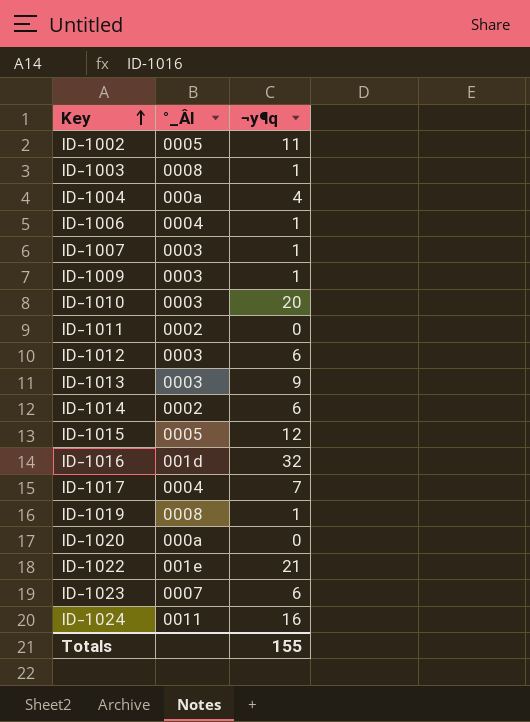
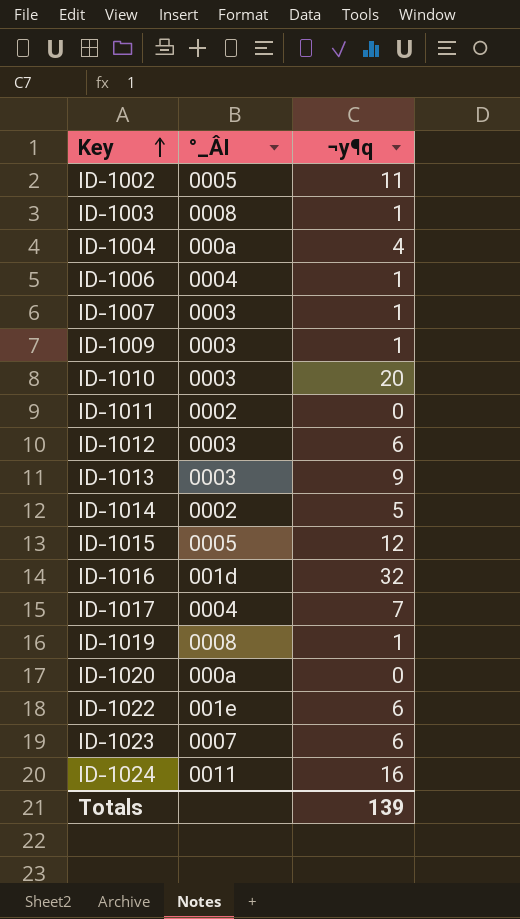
ID-1014 | ¬y¶q: 6 -> 5
ID-1022 | ¬y¶q: 21 -> 6
Totals | ¬y¶q: 155 -> 139

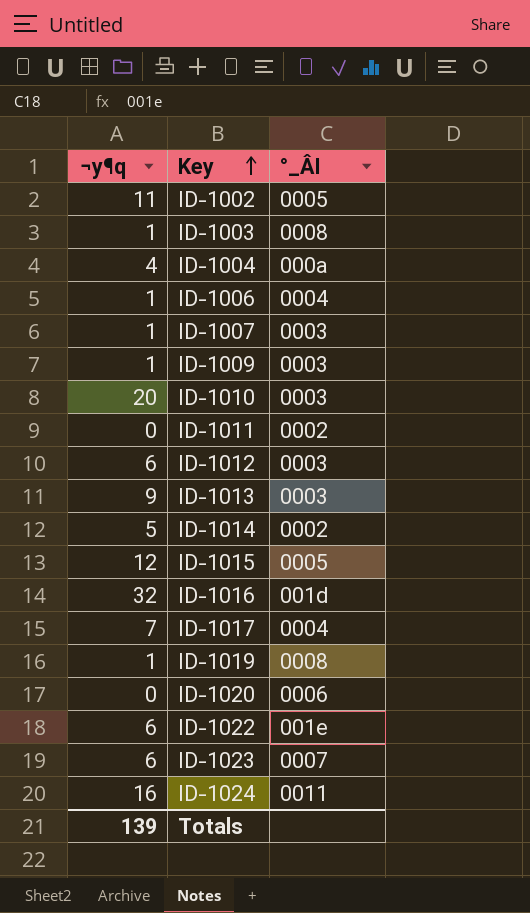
column ¬y¶q | position: 3 -> 1
ID-1020 | °_ÂI: 000a -> 0006

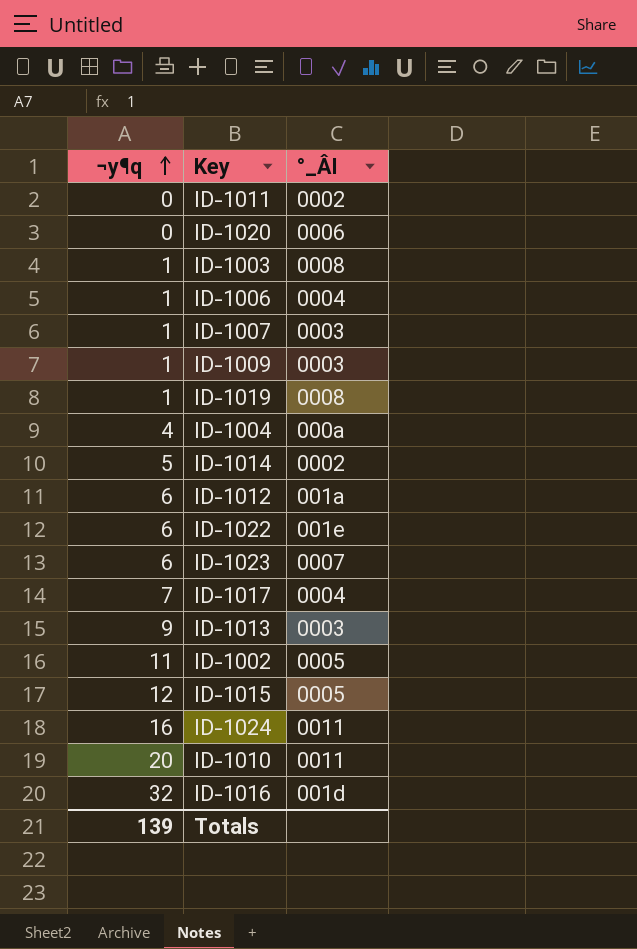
row order: Key ascending -> ¬y¶q ascending
ID-1012 | °_ÂI: 0003 -> 001a
ID-1010 | °_ÂI: 0003 -> 0011

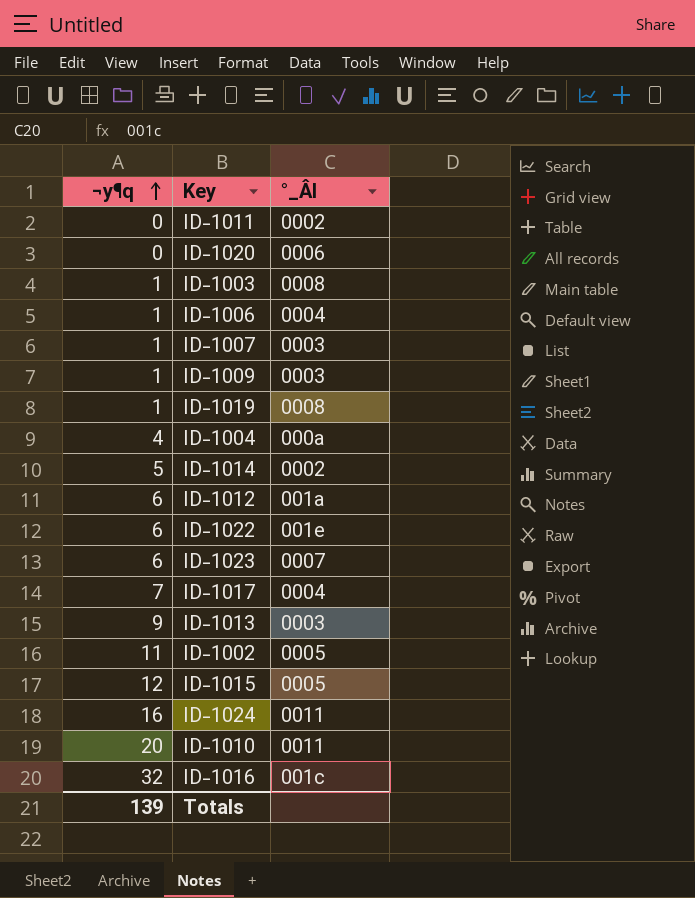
ID-1016 | °_ÂI: 001d -> 001c

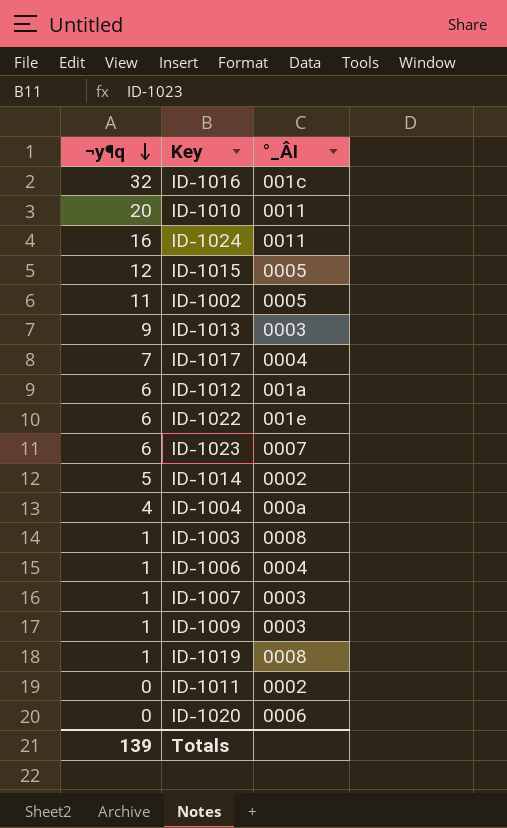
row order: ¬y¶q ascending -> ¬y¶q descending

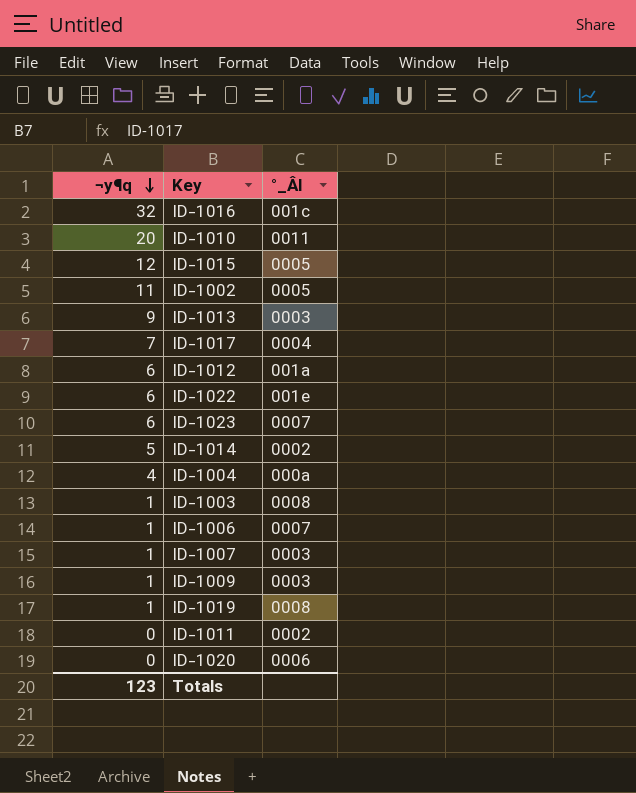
row ID-1024: 16 | 0011 -> none
ID-1006 | °_ÂI: 0004 -> 0007
Totals | ¬y¶q: 139 -> 123

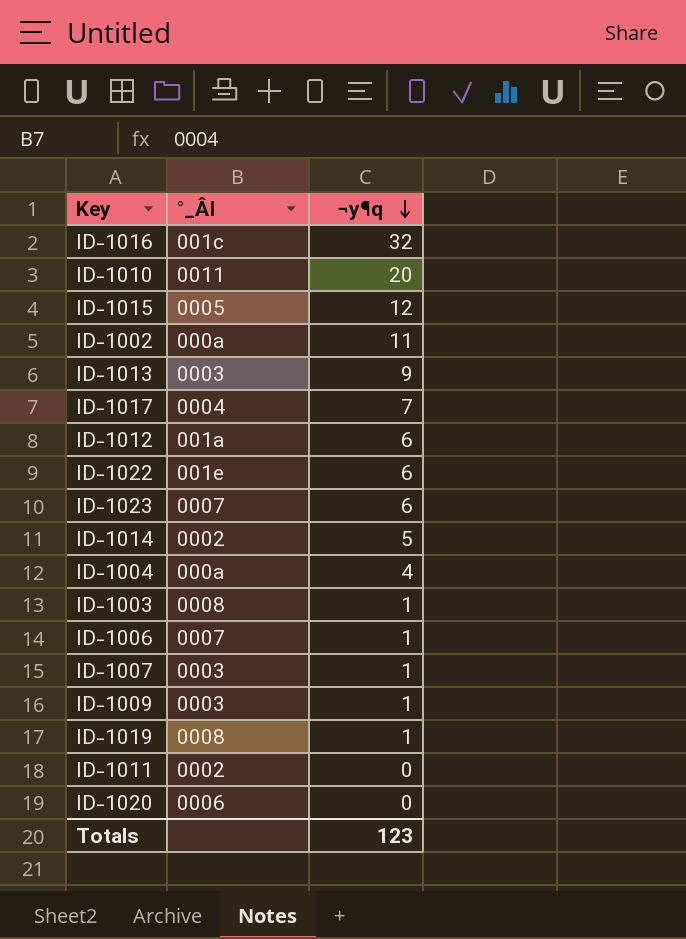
column ¬y¶q | position: 1 -> 3
ID-1002 | °_ÂI: 0005 -> 000a

